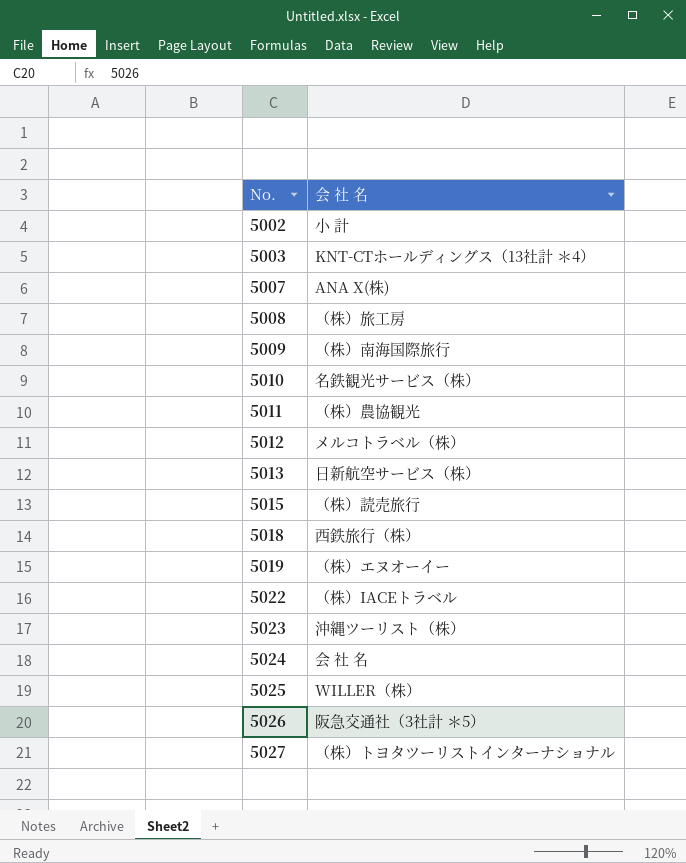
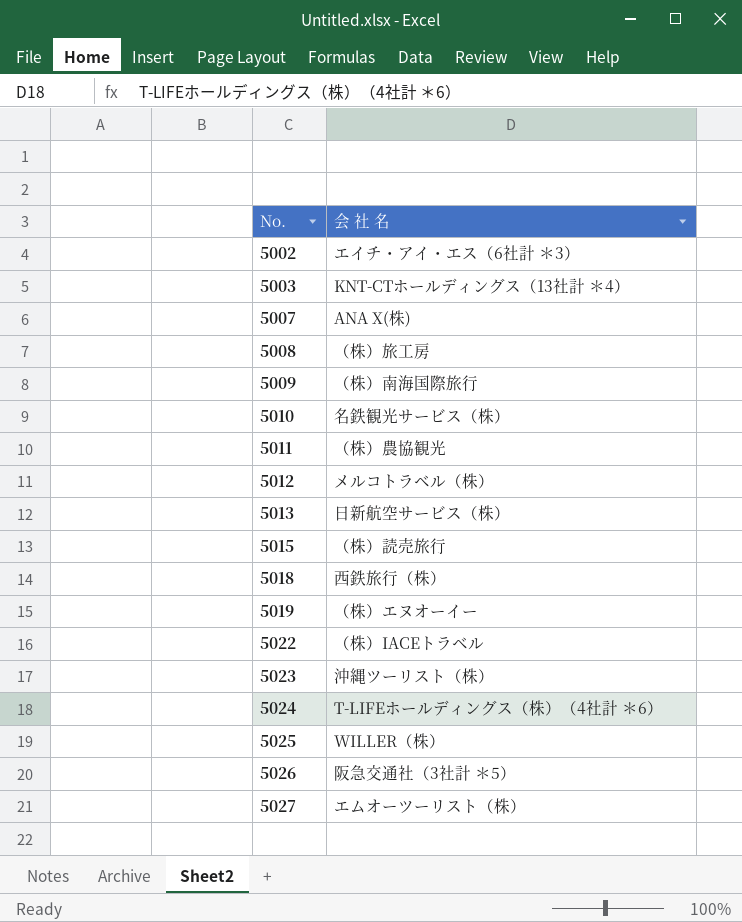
5002 | 会 社 名: 小 計 -> エイチ・アイ・エス（6社計 ＊3）
5024 | 会 社 名: 会 社 名 -> T-LIFEホールディングス（株）（4社計 ＊6）
5027 | 会 社 名: （株）トヨタツーリストインターナショナル -> エムオーツーリスト（株）

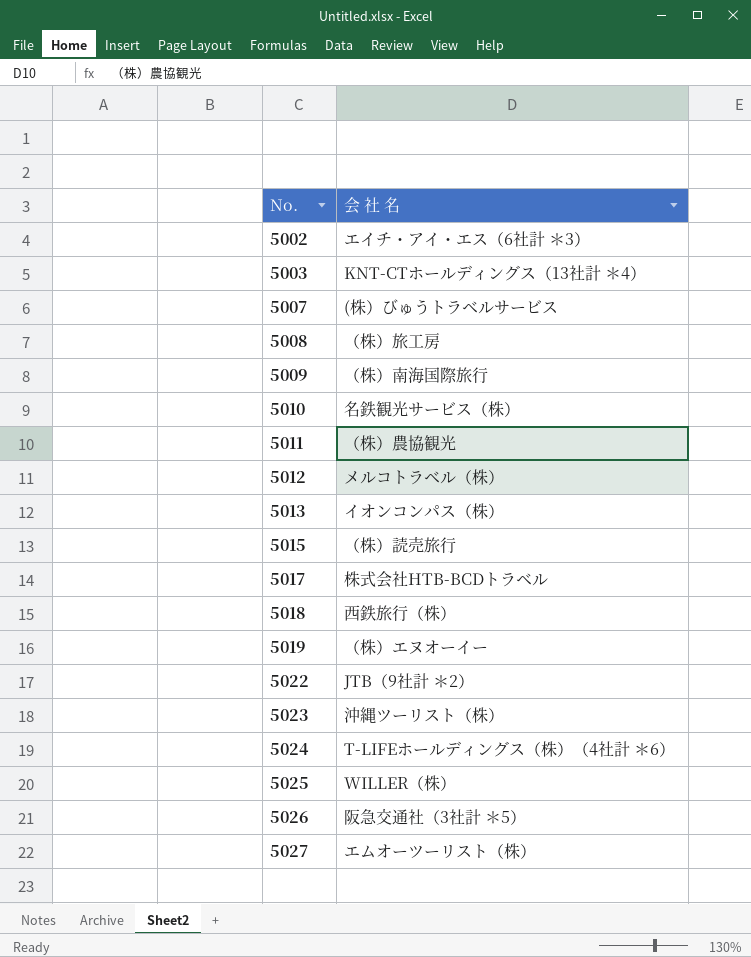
5007 | 会 社 名: ANA X(株) -> (株）びゅうトラベルサービス
5013 | 会 社 名: 日新航空サービス（株） -> イオンコンパス（株）
row 5017: none -> 株式会社HTB-BCDトラベル
5022 | 会 社 名: （株）IACEトラベル -> JTB（9社計 ＊2）

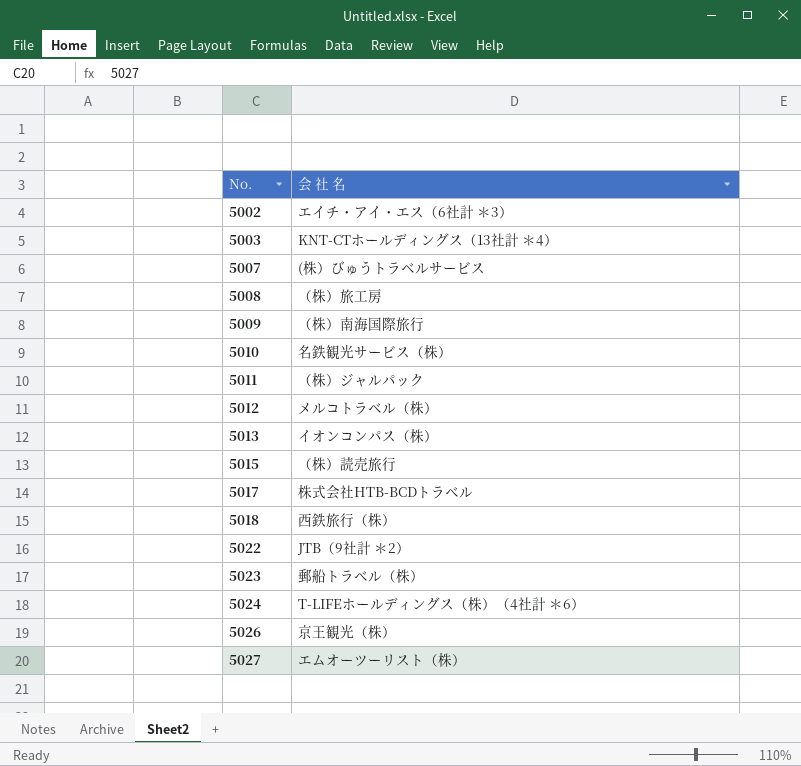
row 5019: （株）エヌオーイー -> none
row 5025: WILLER（株） -> none
5011 | 会 社 名: （株）農協観光 -> （株）ジャルパック
5023 | 会 社 名: 沖縄ツーリスト（株） -> 郵船トラベル（株）
5026 | 会 社 名: 阪急交通社（3社計 ＊5） -> 京王観光（株）

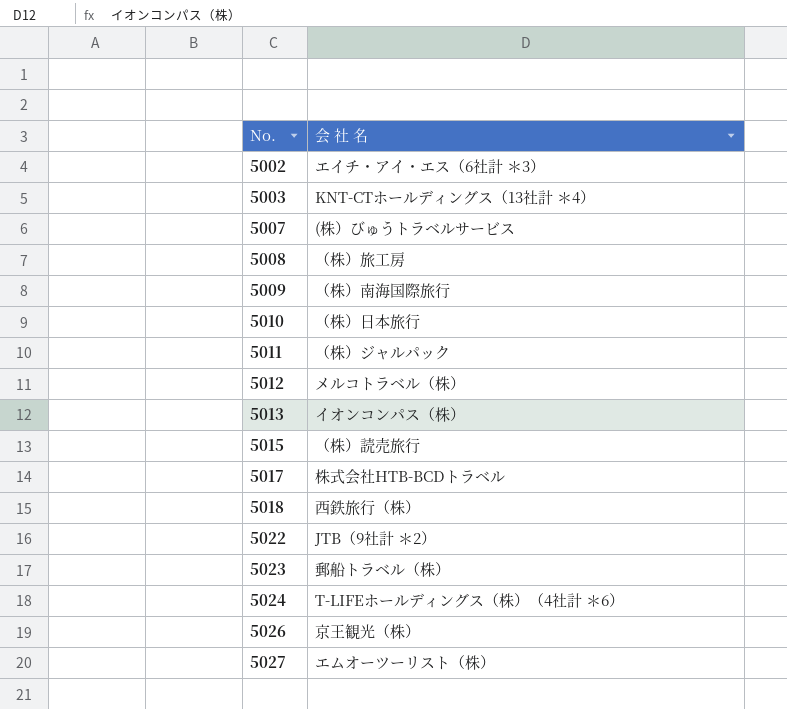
5010 | 会 社 名: 名鉄観光サービス（株） -> （株）日本旅行

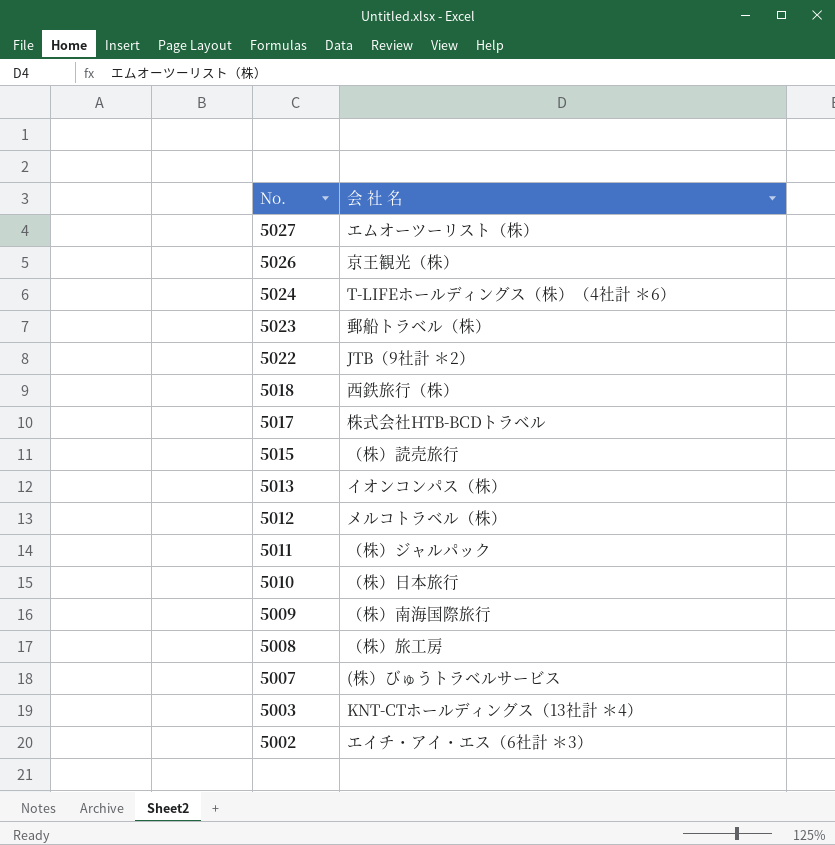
row order: No. ascending -> No. descending

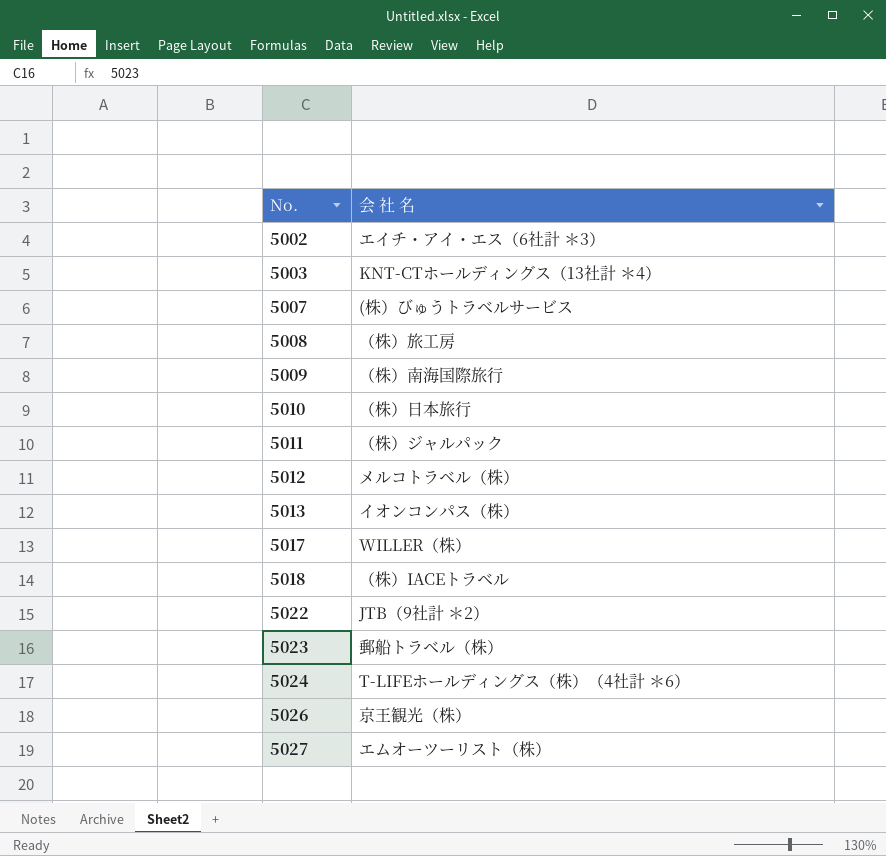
row order: No. descending -> No. ascending
row 5015: （株）読売旅行 -> none
5017 | 会 社 名: 株式会社HTB-BCDトラベル -> WILLER（株）
5018 | 会 社 名: 西鉄旅行（株） -> （株）IACEトラベル

